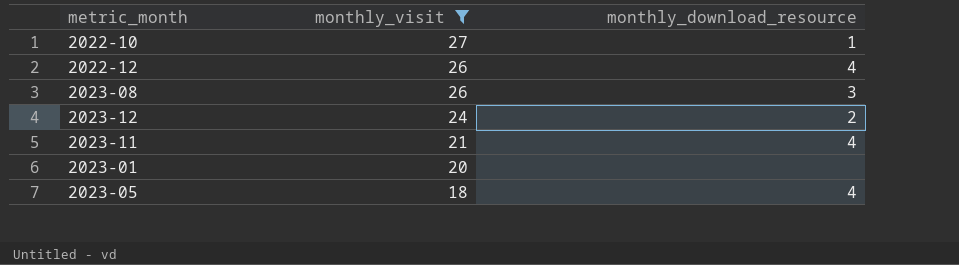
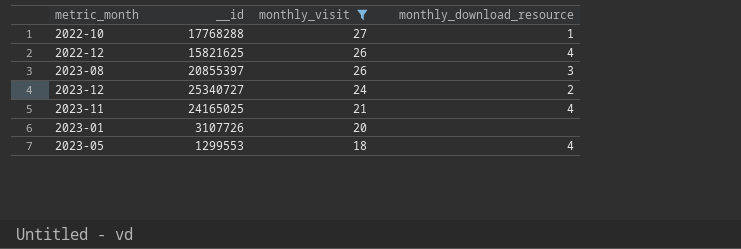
column __id | position: none -> 2

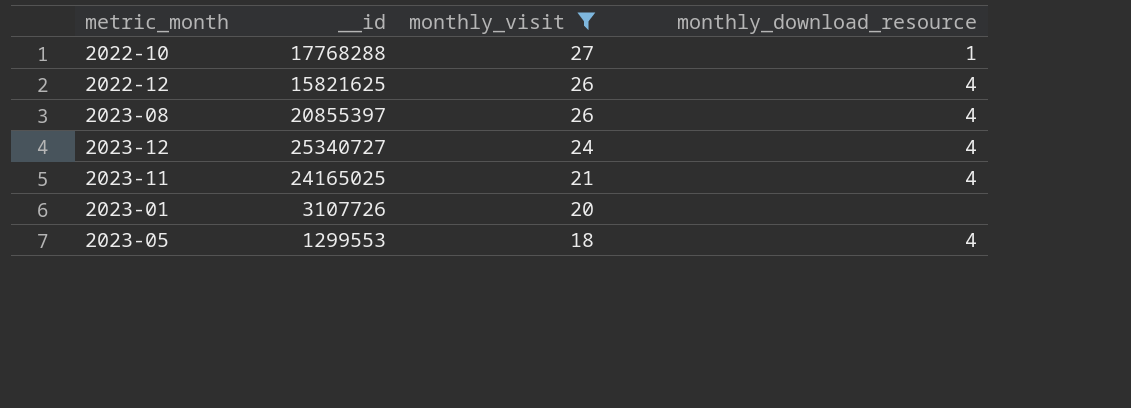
2023-08 | monthly_download_resource: 3 -> 4
2023-12 | monthly_download_resource: 2 -> 4

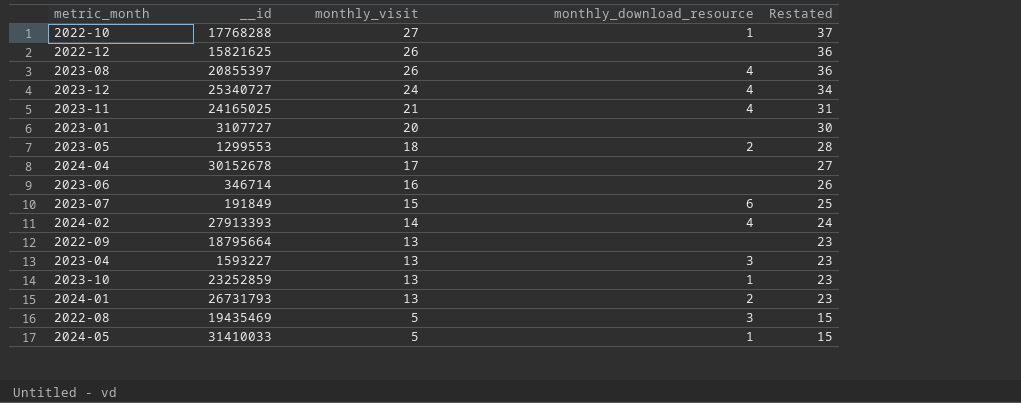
filter: monthly_visit >= 18 -> none
column Restated | formula: none -> [monthly_visit] + 10
2022-12 | monthly_download_resource: 4 -> none
2023-01 | __id: 3107726 -> 3107727
2023-05 | monthly_download_resource: 4 -> 2

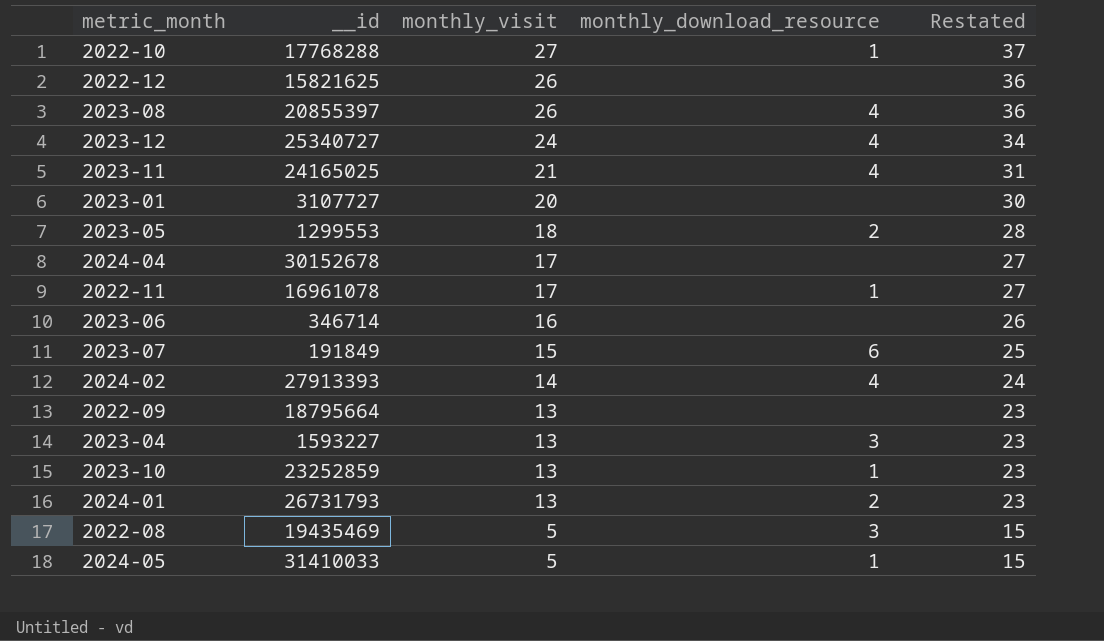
row 2022-11: none -> 16961078 | 17 | 1 | 27

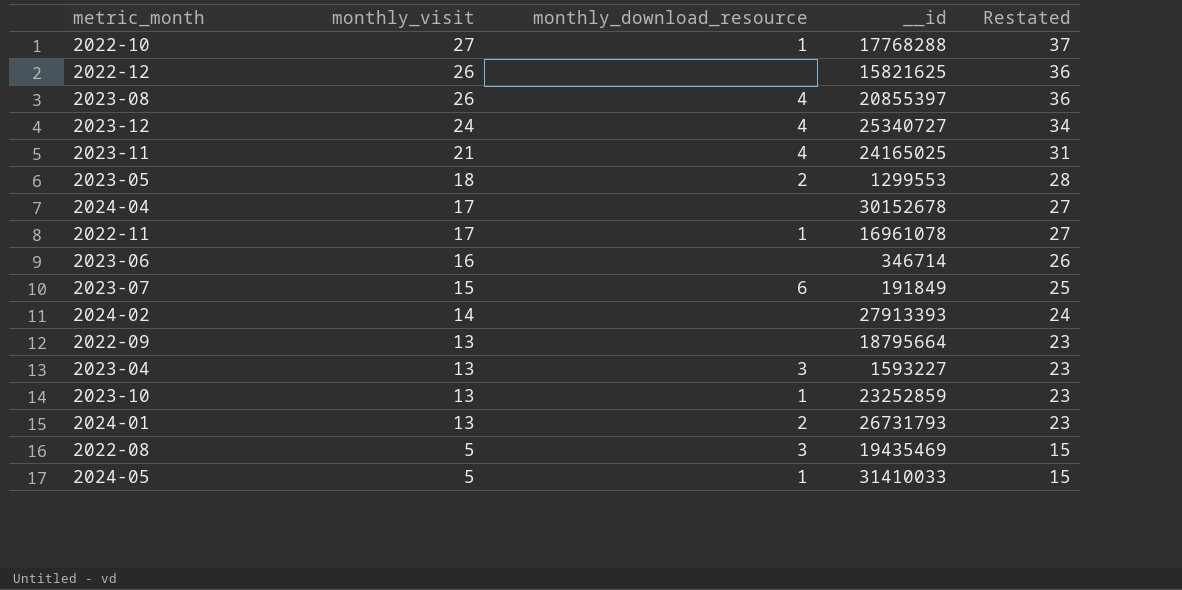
column __id | position: 2 -> 4
row 2023-01: 3107727 | 20 | none | 30 -> none
2024-02 | monthly_download_resource: 4 -> none

